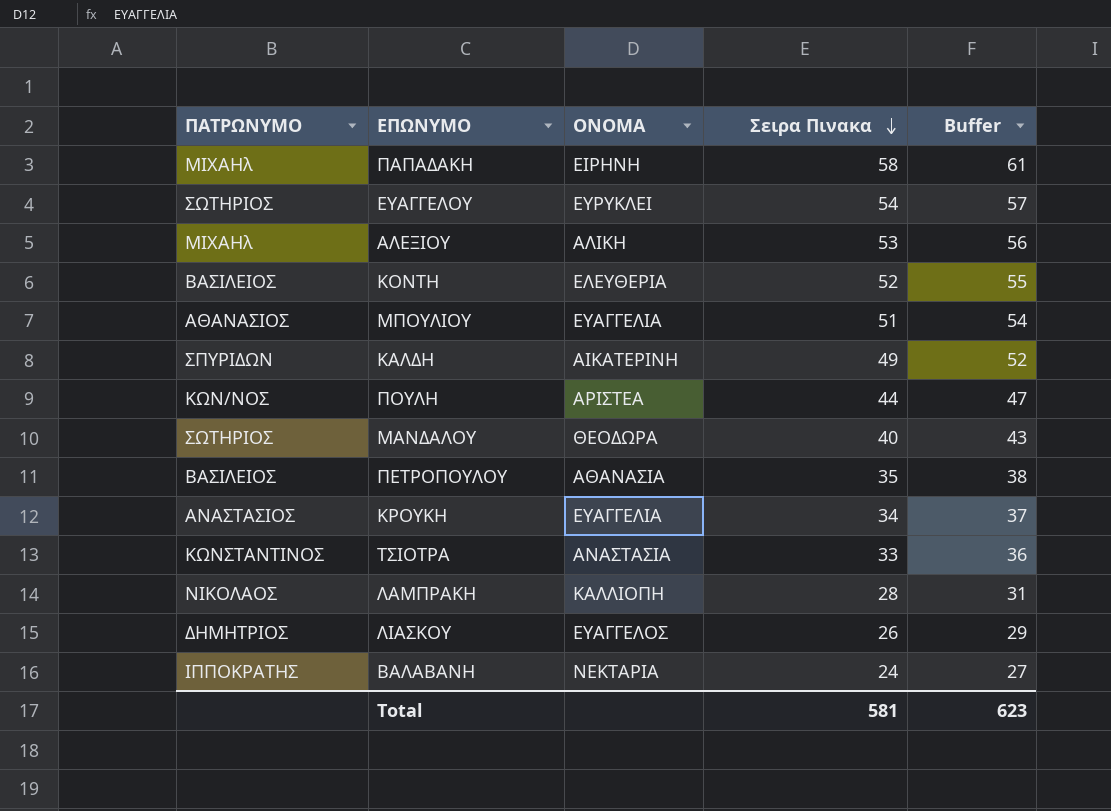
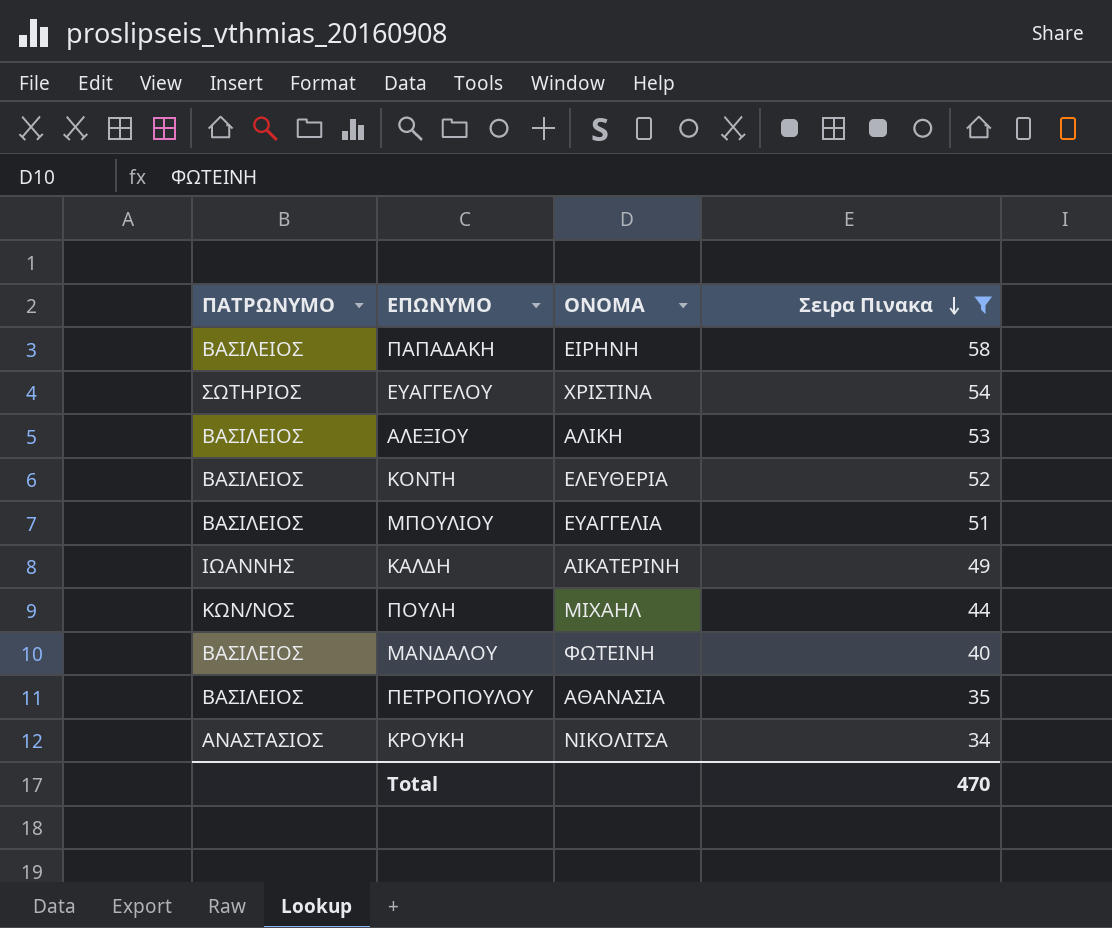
filter: none -> Σειρα Πινακα >= 34
column Buffer | formula: [Σειρα Πινακα] + 3 -> none
ΠΑΠΑΔΑΚΗ | ΠΑΤΡΩΝΥΜΟ: ΜΙΧΑΗλ -> ΒΑΣΙΛΕΙΟΣ
ΕΥΑΓΓΕΛΟΥ | ΟΝΟΜΑ: ΕΥΡΥΚΛΕΙ -> ΧΡΙΣΤΙΝΑ
ΑΛΕΞΙΟΥ | ΠΑΤΡΩΝΥΜΟ: ΜΙΧΑΗλ -> ΒΑΣΙΛΕΙΟΣ
ΜΠΟΥΛΙΟΥ | ΠΑΤΡΩΝΥΜΟ: ΑΘΑΝΑΣΙΟΣ -> ΒΑΣΙΛΕΙΟΣ
ΚΑΛΔΗ | ΠΑΤΡΩΝΥΜΟ: ΣΠΥΡΙΔΩΝ -> ΙΩΑΝΝΗΣ
ΠΟΥΛΗ | ΟΝΟΜΑ: ΑΡΙΣΤΕΑ -> ΜΙΧΑΗΛ
ΜΑΝΔΑΛΟΥ | ΠΑΤΡΩΝΥΜΟ: ΣΩΤΗΡΙΟΣ -> ΒΑΣΙΛΕΙΟΣ
ΜΑΝΔΑΛΟΥ | ΟΝΟΜΑ: ΘΕΟΔΩΡΑ -> ΦΩΤΕΙΝΗ
ΚΡΟΥΚΗ | ΟΝΟΜΑ: ΕΥΑΓΓΕΛΙΑ -> ΝΙΚΟΛΙΤΣΑ
Total | Σειρα Πινακα: 581 -> 470

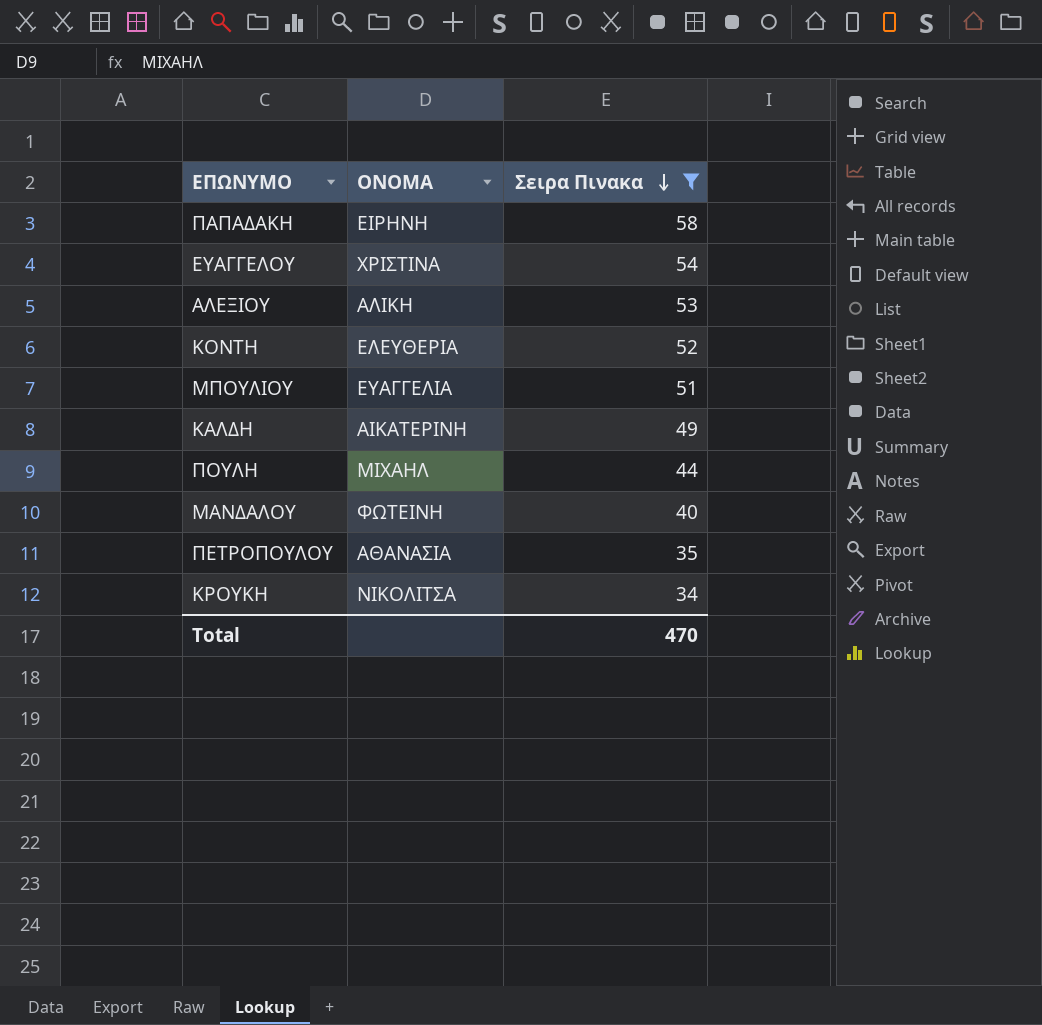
column ΠΑΤΡΩΝΥΜΟ | position: 1 -> none

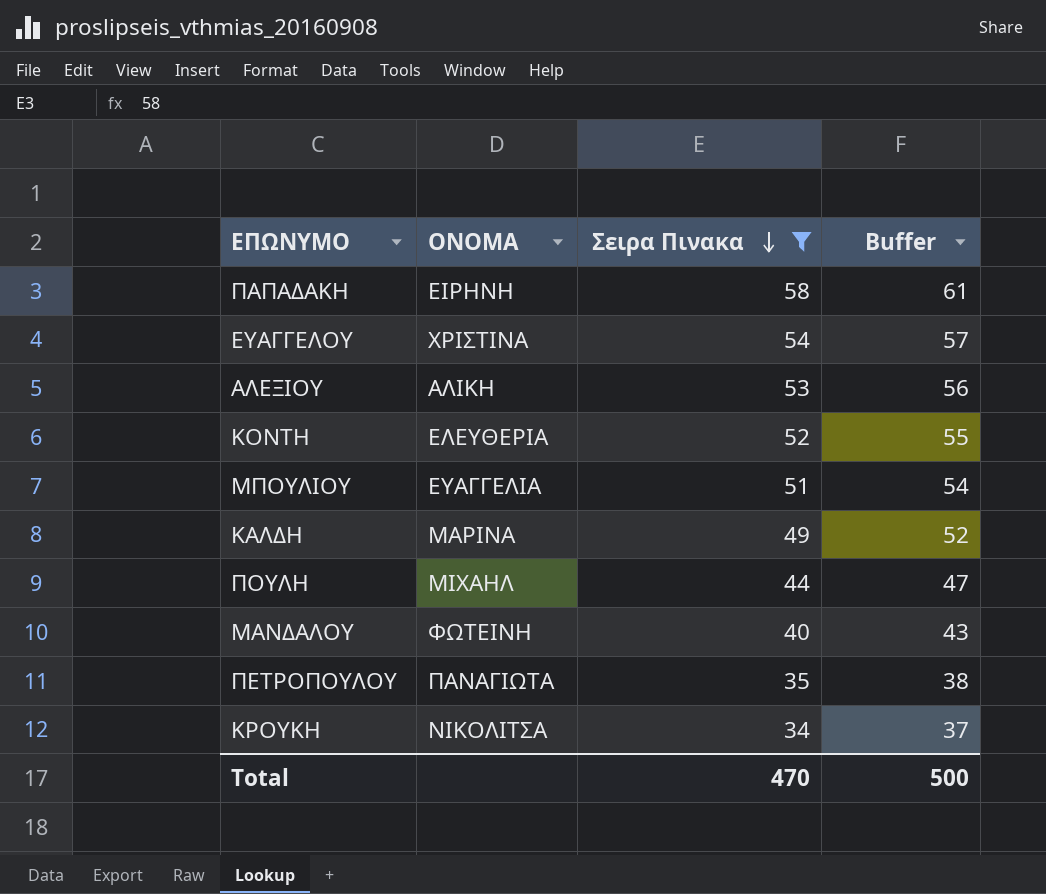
column Buffer | formula: none -> [Σειρα Πινακα] + 3
ΚΑΛΔΗ | ΟΝΟΜΑ: ΑΙΚΑΤΕΡΙΝΗ -> ΜΑΡΙΝΑ
ΠΕΤΡΟΠΟΥΛΟΥ | ΟΝΟΜΑ: ΑΘΑΝΑΣΙΑ -> ΠΑΝΑΓΙΩΤΑ

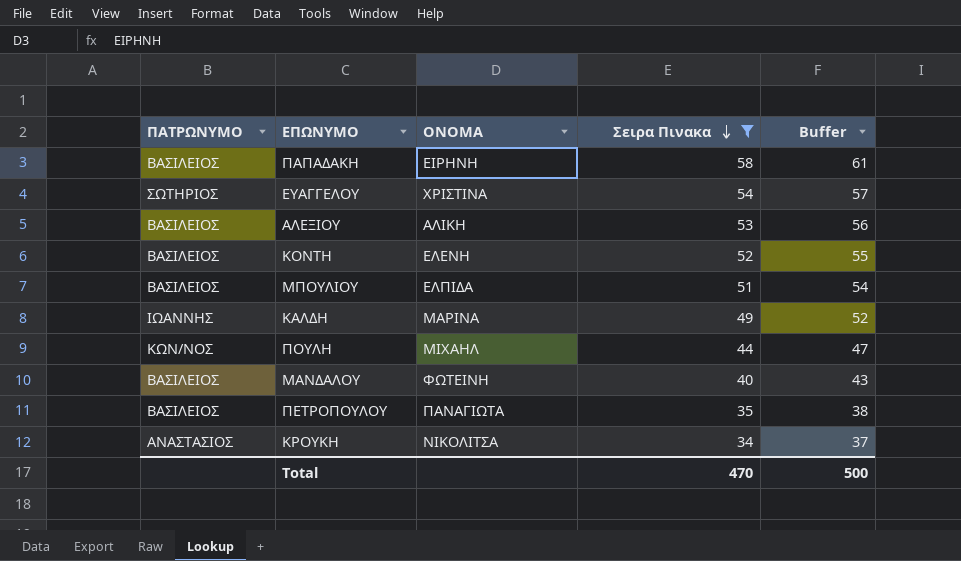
column ΠΑΤΡΩΝΥΜΟ | position: none -> 1
ΚΟΝΤΗ | ΟΝΟΜΑ: ΕΛΕΥΘΕΡΙΑ -> ΕΛΕΝΗ
ΜΠΟΥΛΙΟΥ | ΟΝΟΜΑ: ΕΥΑΓΓΕΛΙΑ -> ΕΛΠΙΔΑ

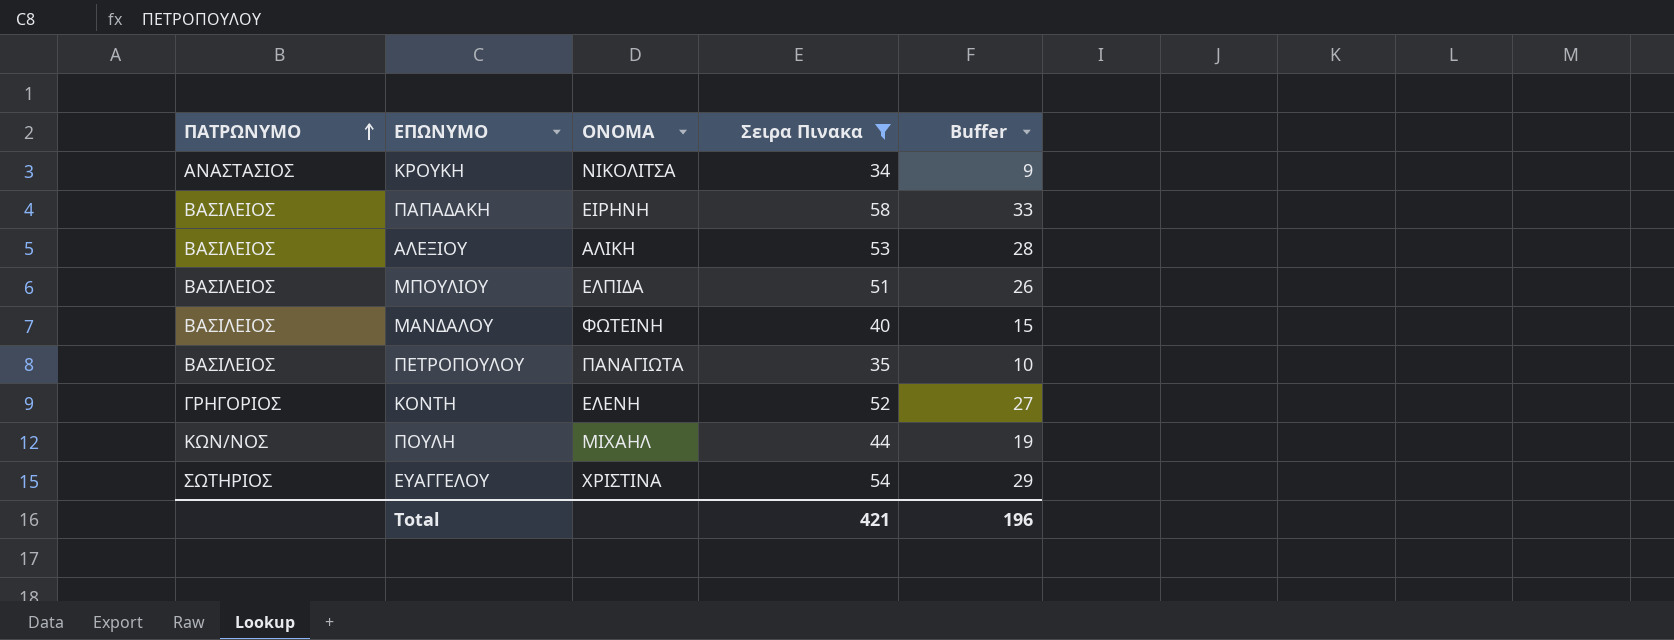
row order: Σειρα Πινακα descending -> ΠΑΤΡΩΝΥΜΟ ascending
column Buffer | formula: [Σειρα Πινακα] + 3 -> [Σειρα Πινακα] - 25
row ΚΑΛΔΗ: ΙΩΑΝΝΗΣ | ΜΑΡΙΝΑ | 49 | 52 -> none
ΚΟΝΤΗ | ΠΑΤΡΩΝΥΜΟ: ΒΑΣΙΛΕΙΟΣ -> ΓΡΗΓΟΡΙΟΣ
Total | Σειρα Πινακα: 470 -> 421
Total | Buffer: 500 -> 196

